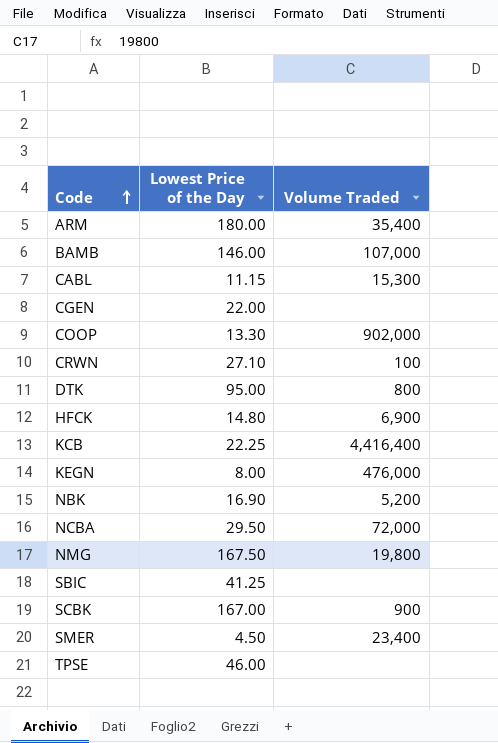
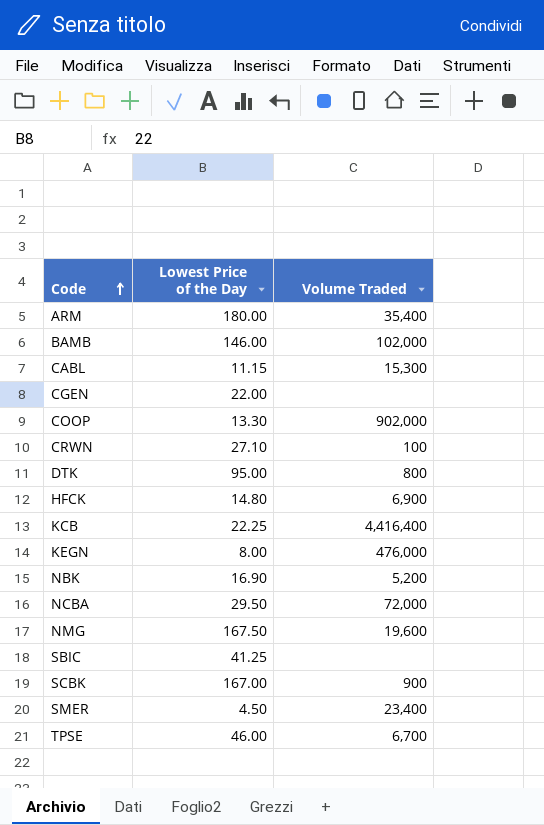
BAMB | Volume Traded: 107,000 -> 102,000
NMG | Volume Traded: 19,800 -> 19,600
TPSE | Volume Traded: none -> 6,700

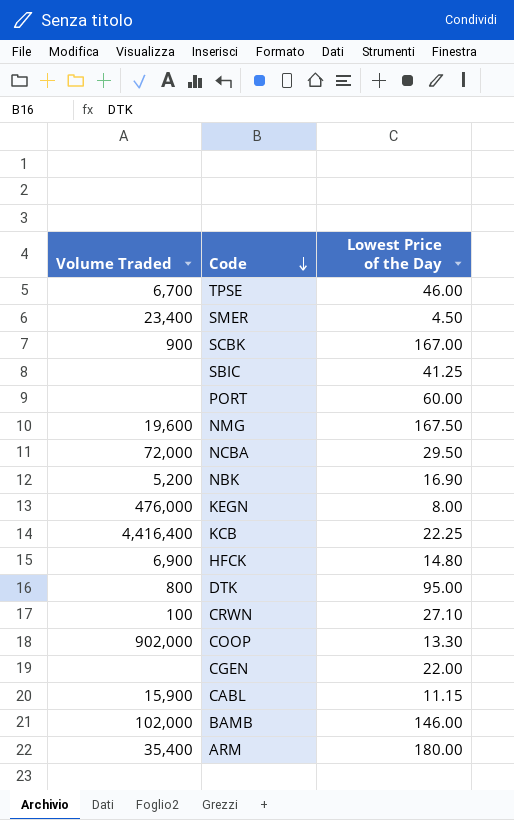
row order: Code ascending -> Code descending
column Volume Traded | position: 3 -> 1
row PORT: none -> none | 60.00
CABL | Volume Traded: 15,300 -> 15,900

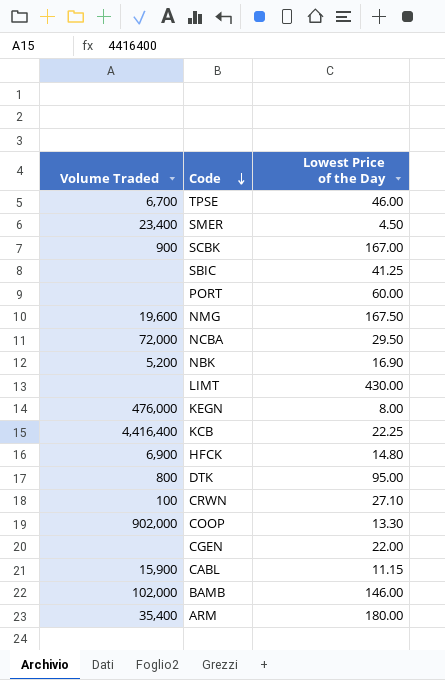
row LIMT: none -> none | 430.00

